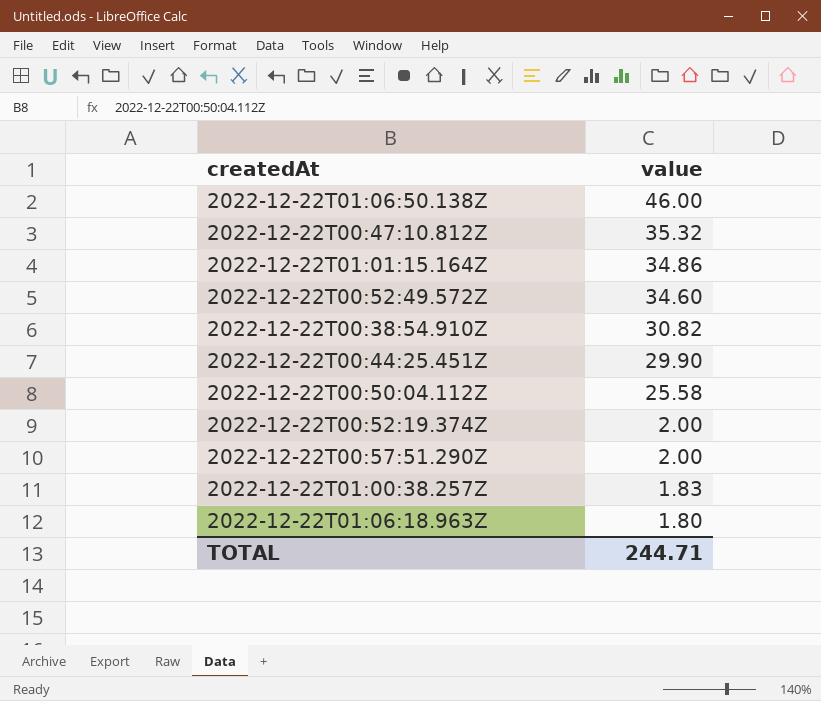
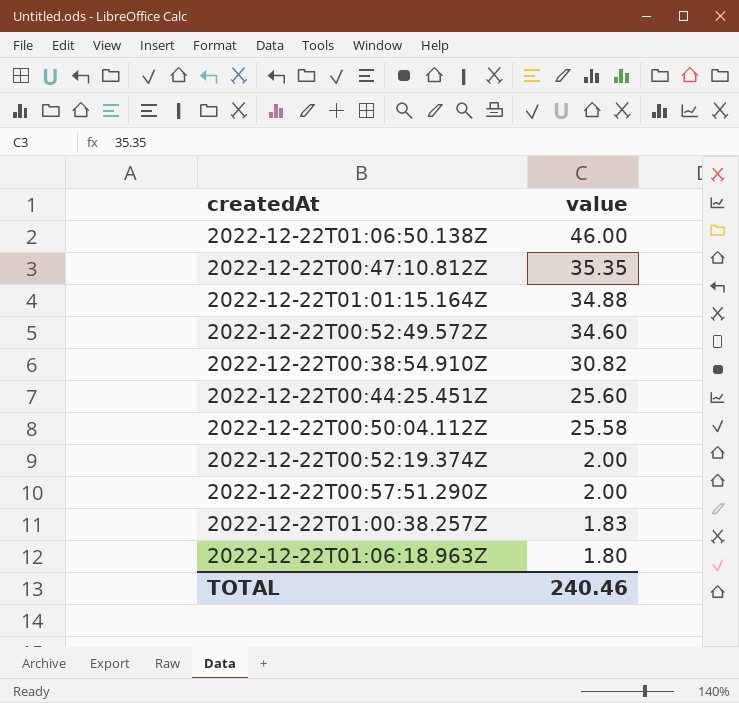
2022-12-22T00:47:10.812Z | value: 35.32 -> 35.35
2022-12-22T01:01:15.164Z | value: 34.86 -> 34.88
2022-12-22T00:44:25.451Z | value: 29.90 -> 25.60
TOTAL | value: 244.71 -> 240.46

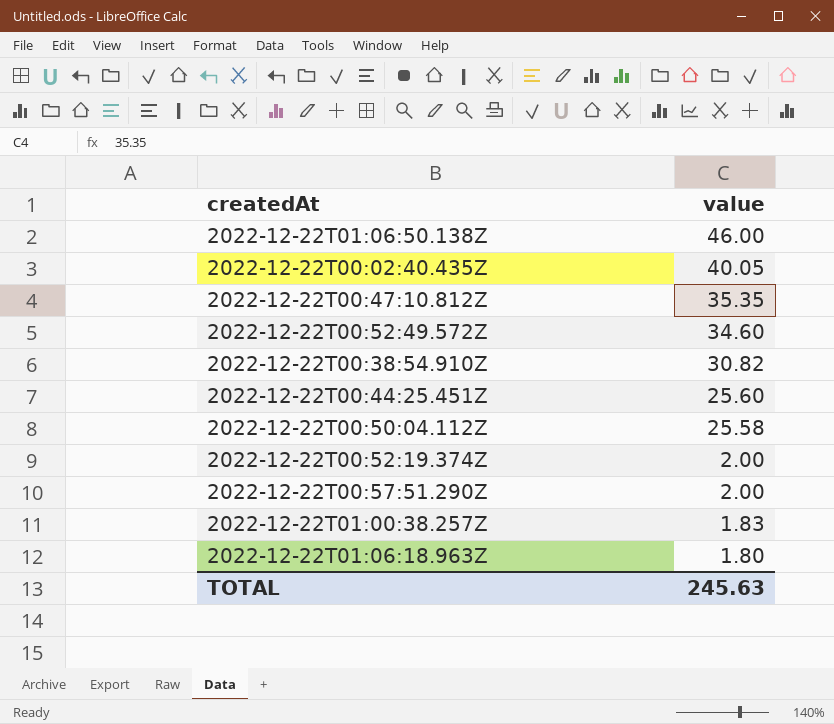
row 2022-12-22T01:01:15.164Z: 34.88 -> none
row 2022-12-22T00:02:40.435Z: none -> 40.05
TOTAL | value: 240.46 -> 245.63

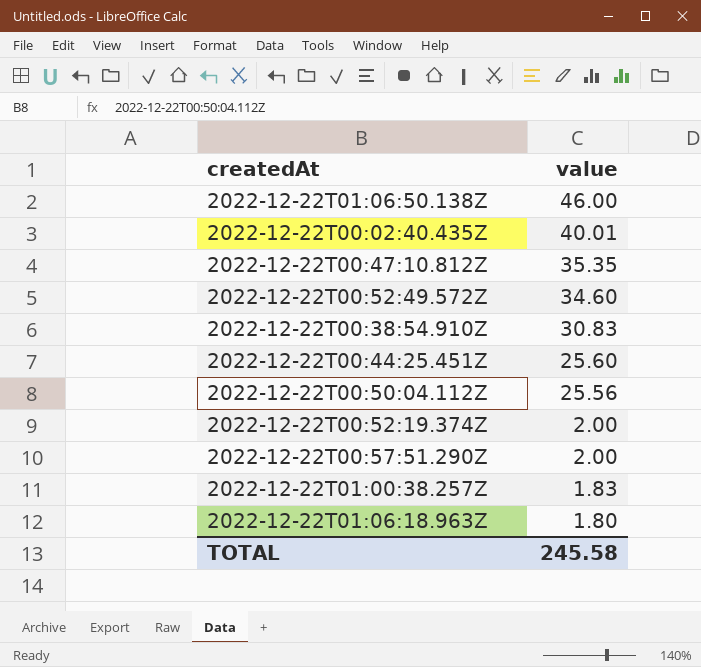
2022-12-22T00:02:40.435Z | value: 40.05 -> 40.01
2022-12-22T00:38:54.910Z | value: 30.82 -> 30.83
2022-12-22T00:50:04.112Z | value: 25.58 -> 25.56
TOTAL | value: 245.63 -> 245.58

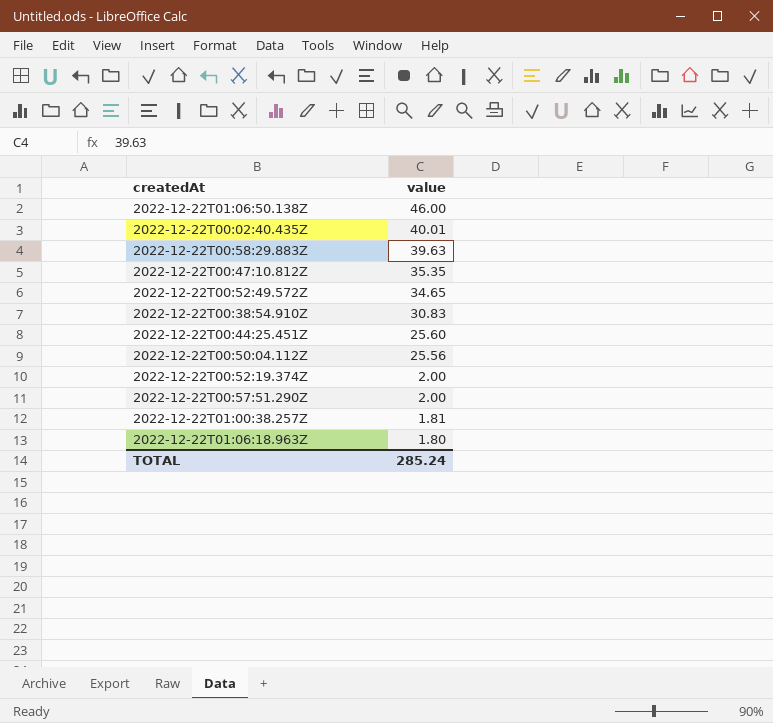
row 2022-12-22T00:58:29.883Z: none -> 39.63
2022-12-22T00:52:49.572Z | value: 34.60 -> 34.65
2022-12-22T01:00:38.257Z | value: 1.83 -> 1.81
TOTAL | value: 245.58 -> 285.24

